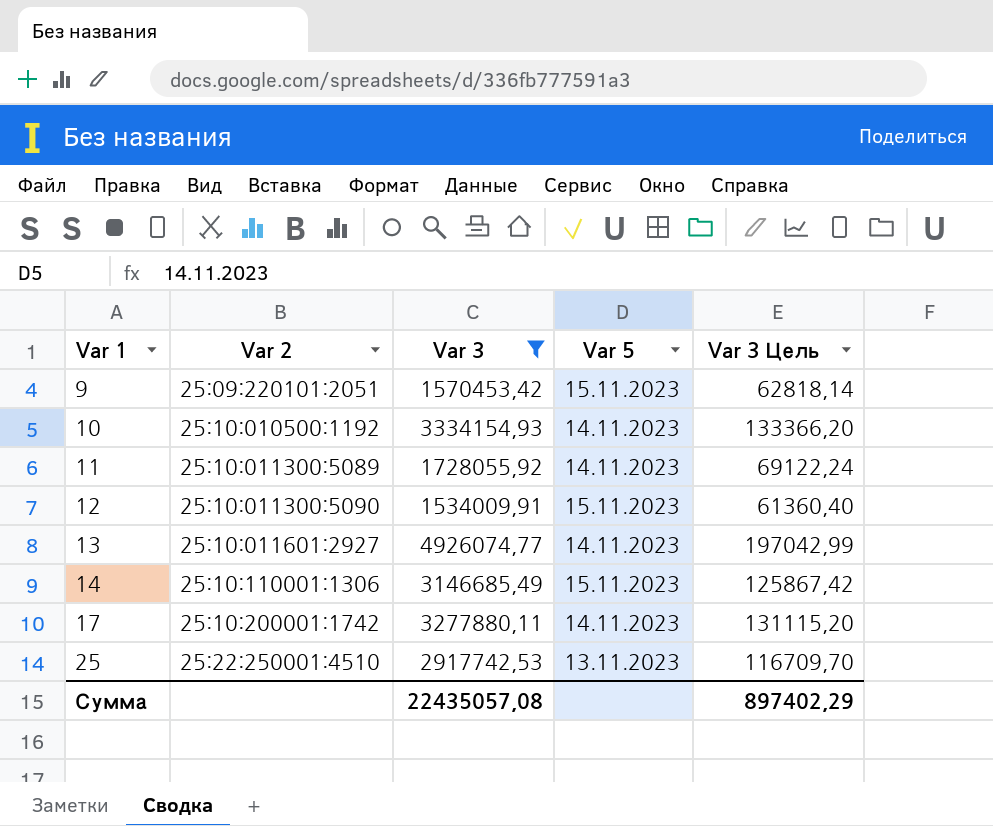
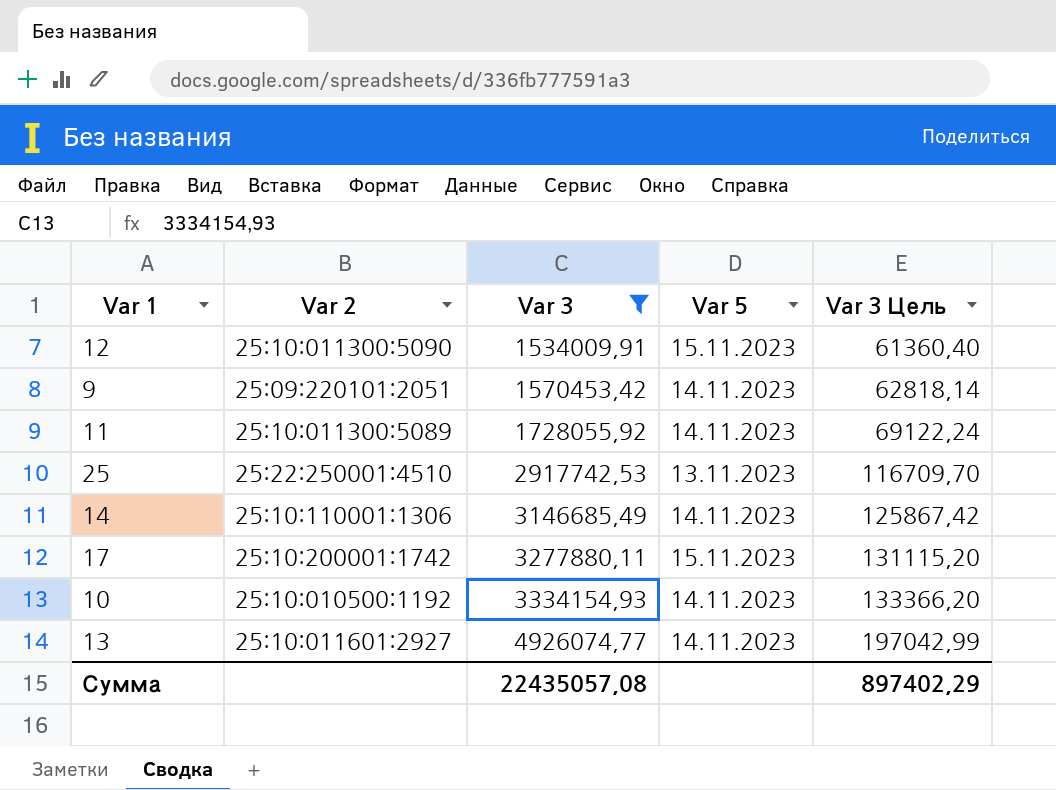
row order: Var 1 ascending -> Var 3 ascending
9 | Var 5: 15.11.2023 -> 14.11.2023
14 | Var 5: 15.11.2023 -> 14.11.2023
17 | Var 5: 14.11.2023 -> 15.11.2023

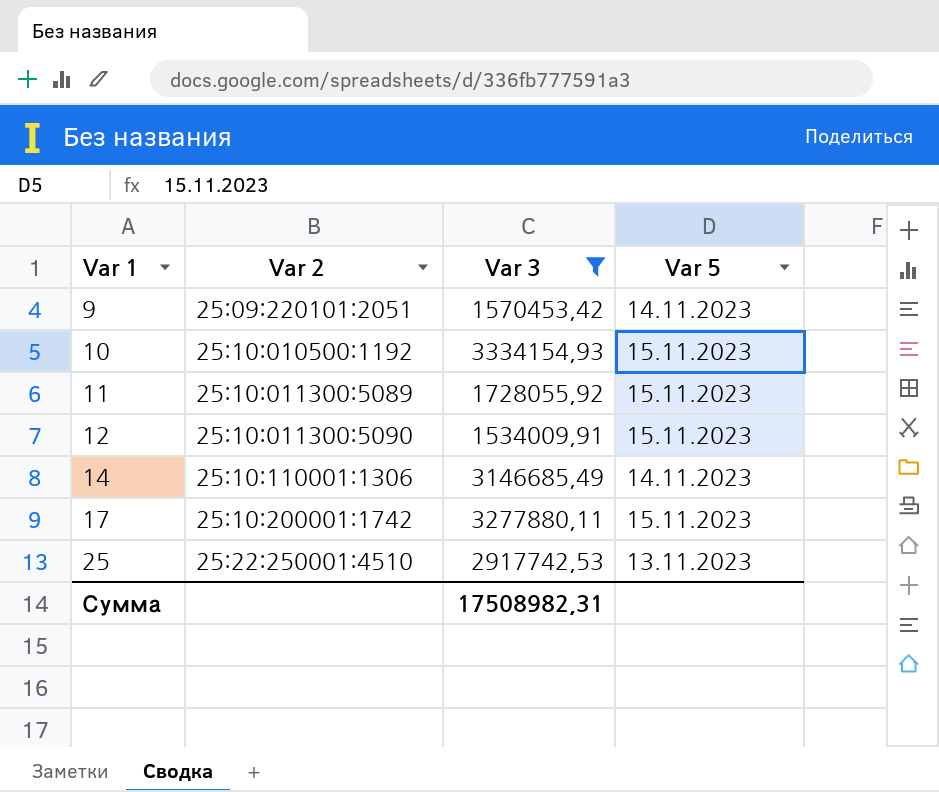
row order: Var 3 ascending -> Var 1 ascending
column Var 3 Цель | formula: [Var 3] * 0,04 -> none
row 13: 25:10:011601:2927 | 4926074,77 | 14.11.2023 | 197042,99 -> none
10 | Var 5: 14.11.2023 -> 15.11.2023
11 | Var 5: 14.11.2023 -> 15.11.2023
Сумма | Var 3: 22435057,08 -> 17508982,31

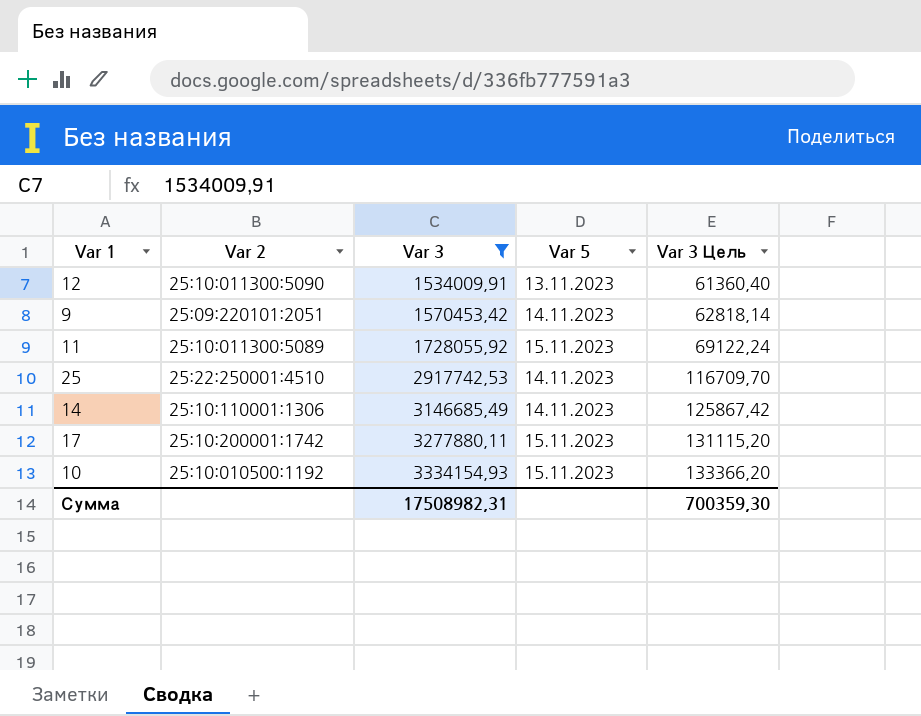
row order: Var 1 ascending -> Var 3 ascending
column Var 3 Цель | formula: none -> [Var 3] * 0,04
12 | Var 5: 15.11.2023 -> 13.11.2023
25 | Var 5: 13.11.2023 -> 14.11.2023

